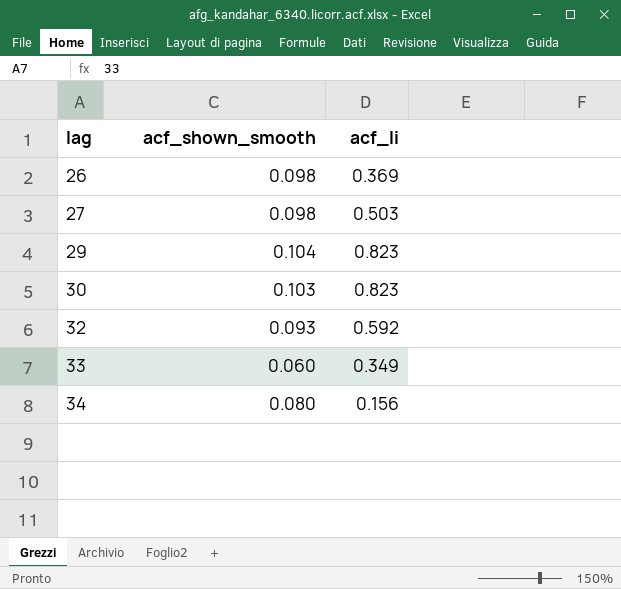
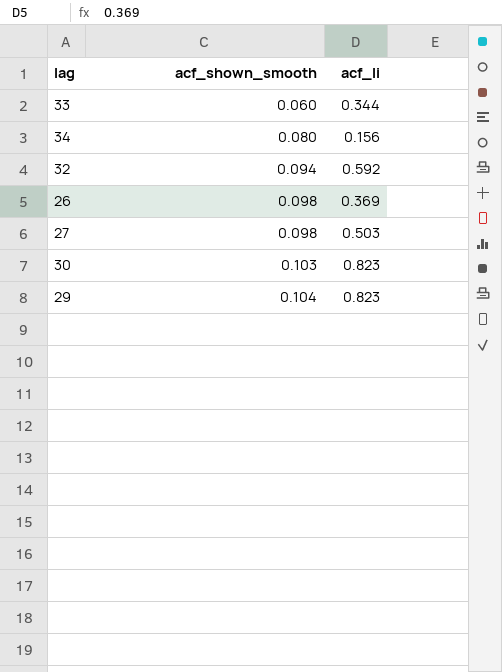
row order: lag ascending -> acf_shown_smooth ascending
33 | acf_li: 0.349 -> 0.344
32 | acf_shown_smooth: 0.093 -> 0.094

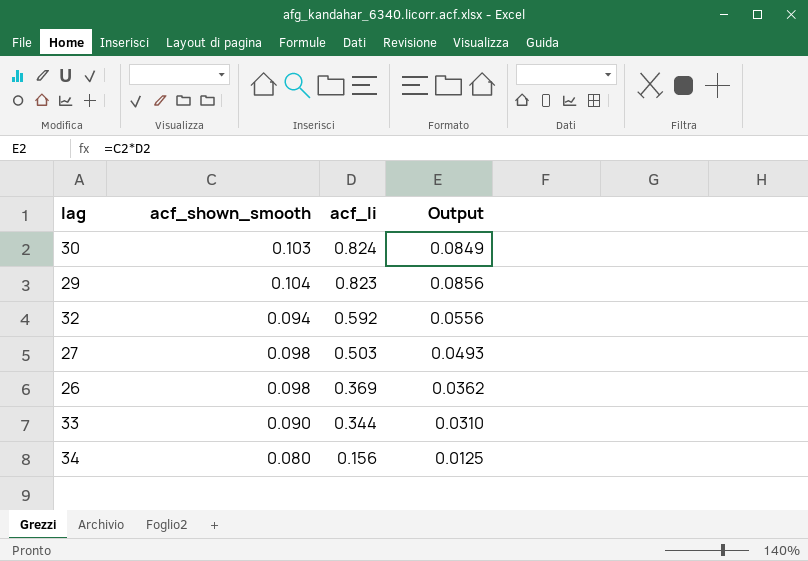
row order: acf_shown_smooth ascending -> acf_li descending
column Output | formula: none -> [acf_shown_smooth] * [acf_li]
30 | acf_li: 0.823 -> 0.824
33 | acf_shown_smooth: 0.060 -> 0.090

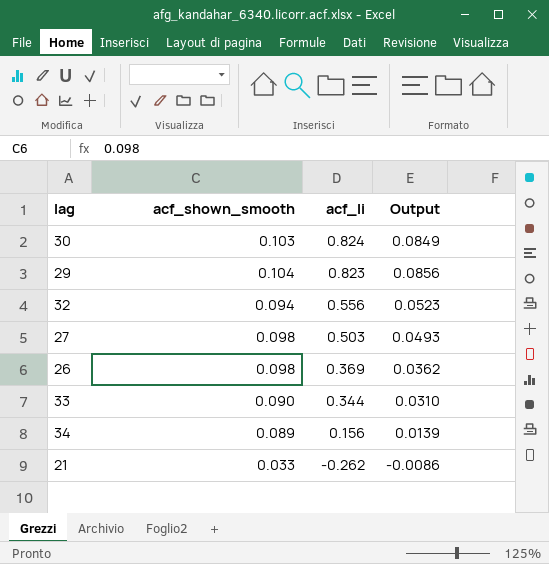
32 | acf_li: 0.592 -> 0.556
32 | Output: 0.0556 -> 0.0523
34 | acf_shown_smooth: 0.080 -> 0.089
34 | Output: 0.0125 -> 0.0139
row 21: none -> 0.033 | -0.262 | -0.0086

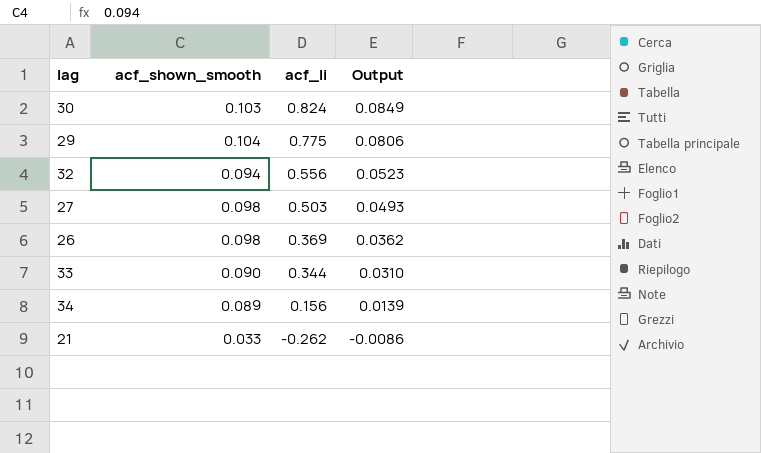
29 | acf_li: 0.823 -> 0.775
29 | Output: 0.0856 -> 0.0806

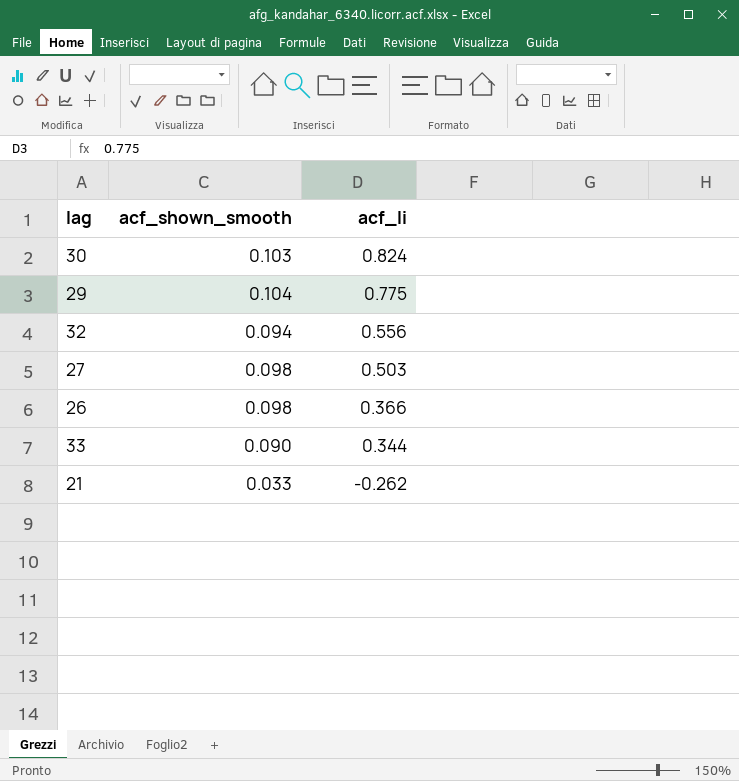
column Output | formula: [acf_shown_smooth] * [acf_li] -> none
row 34: 0.089 | 0.156 | 0.0139 -> none
26 | acf_li: 0.369 -> 0.366

